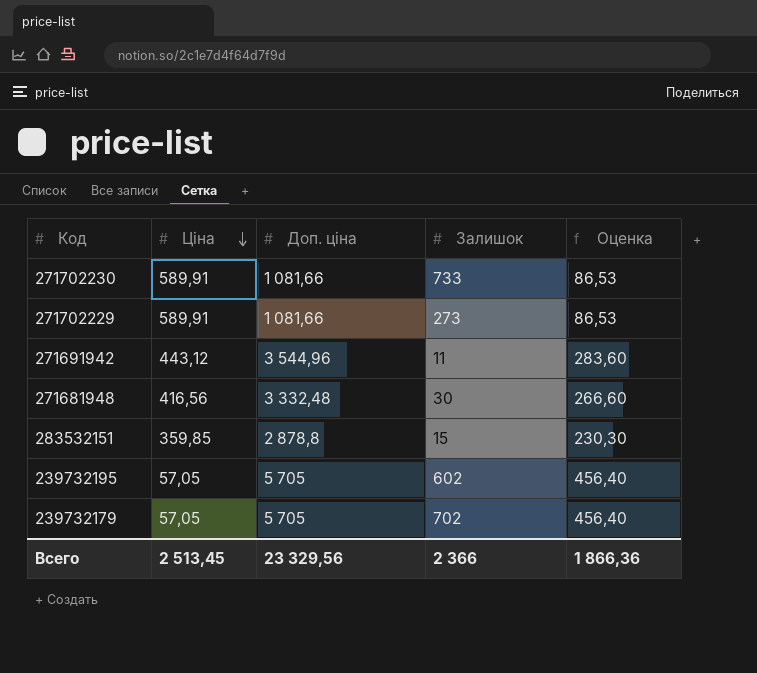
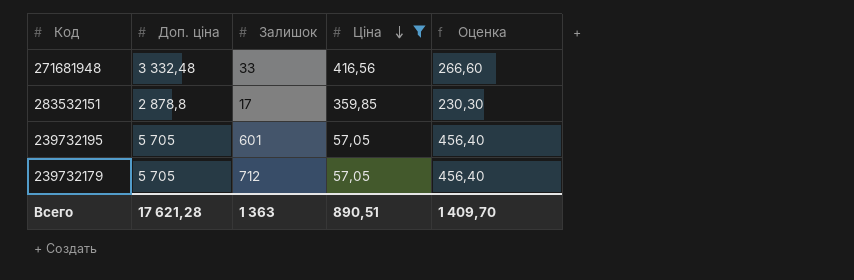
filter: none -> Ціна <= 416,56
column Ціна | position: 2 -> 4
271681948 | Залишок: 30 -> 33
283532151 | Залишок: 15 -> 17
239732195 | Залишок: 602 -> 601
239732179 | Залишок: 702 -> 712
Всего | Доп. ціна: 23 329,56 -> 17 621,28
Всего | Залишок: 2 366 -> 1 363
Всего | Ціна: 2 513,45 -> 890,51
Всего | Оценка: 1 866,36 -> 1 409,70

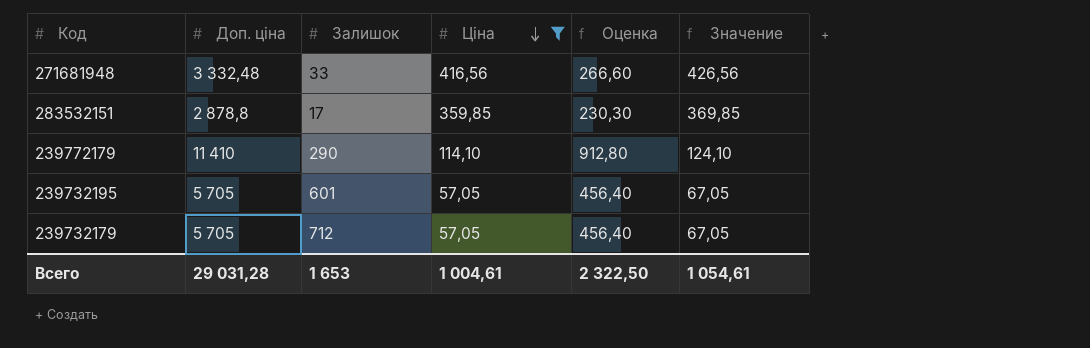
column Значение | formula: none -> [Ціна] + 10
row 239772179: none -> 11 410 | 290 | 114,10 | 912,80 | 124,10
Всего | Доп. ціна: 17 621,28 -> 29 031,28
Всего | Залишок: 1 363 -> 1 653
Всего | Ціна: 890,51 -> 1 004,61
Всего | Оценка: 1 409,70 -> 2 322,50

